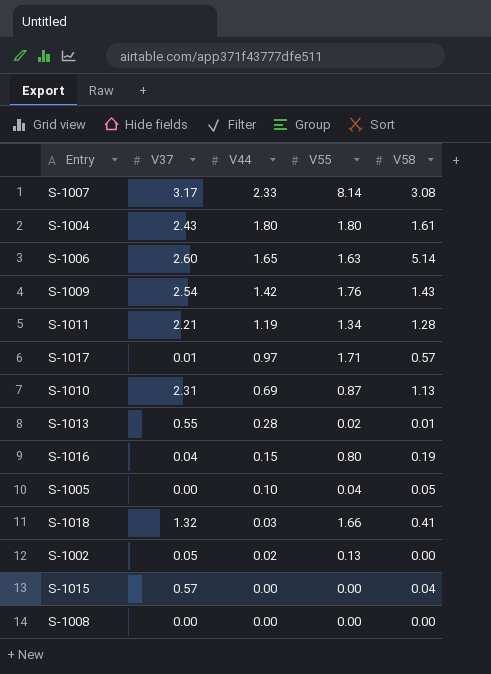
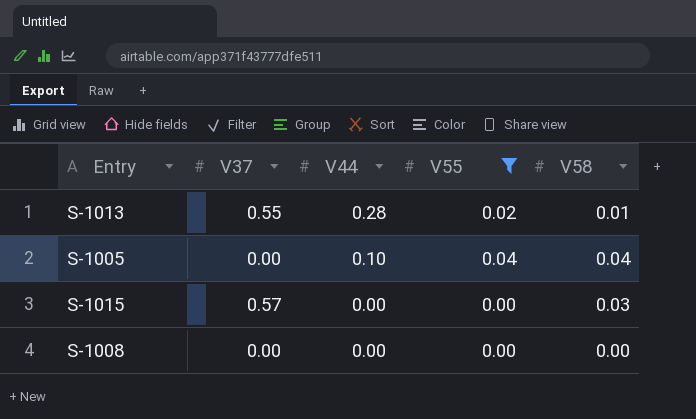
filter: none -> V55 <= 0.04
S-1005 | V58: 0.05 -> 0.04
S-1015 | V58: 0.04 -> 0.03

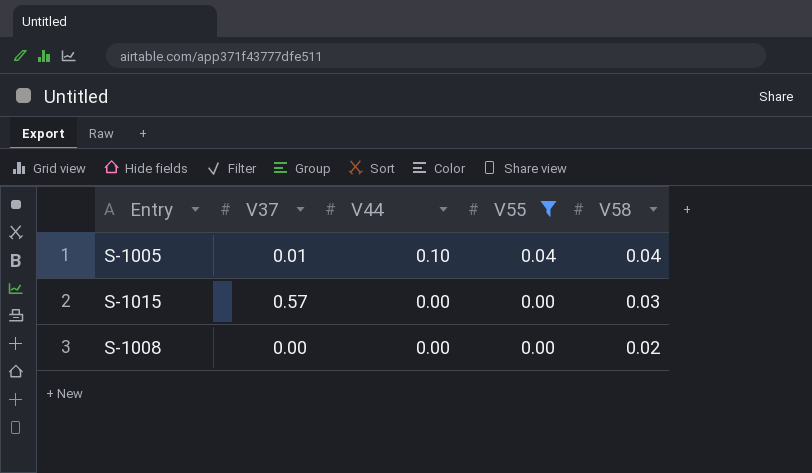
row S-1013: 0.55 | 0.28 | 0.02 | 0.01 -> none
S-1005 | V37: 0.00 -> 0.01
S-1008 | V58: 0.00 -> 0.02

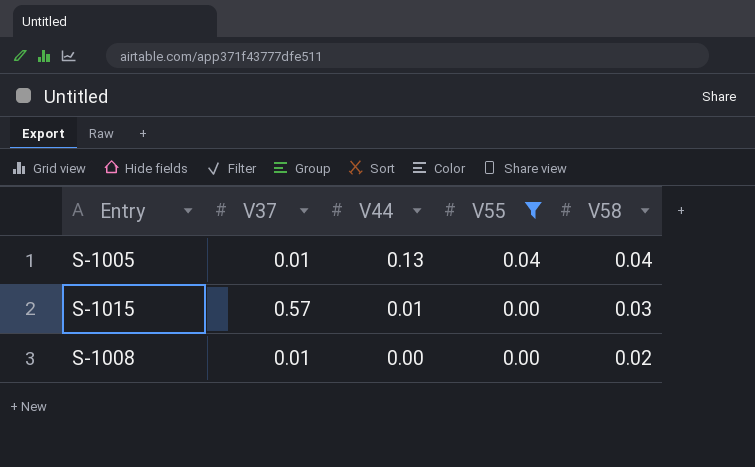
S-1005 | V44: 0.10 -> 0.13
S-1015 | V44: 0.00 -> 0.01
S-1008 | V37: 0.00 -> 0.01

